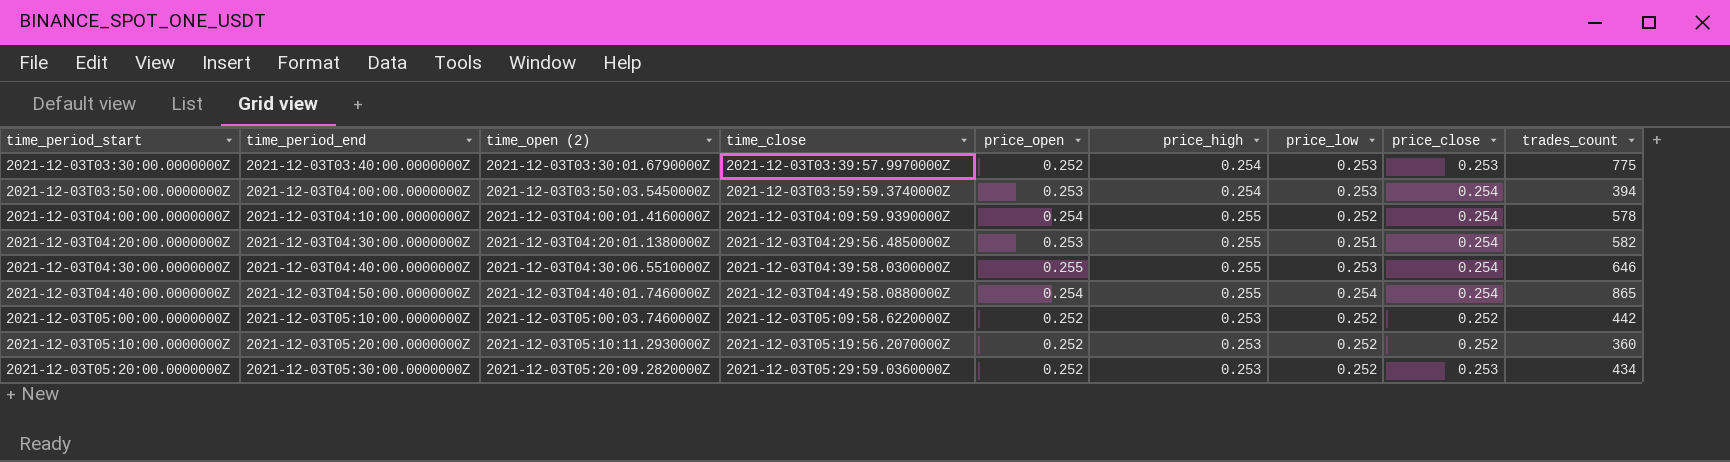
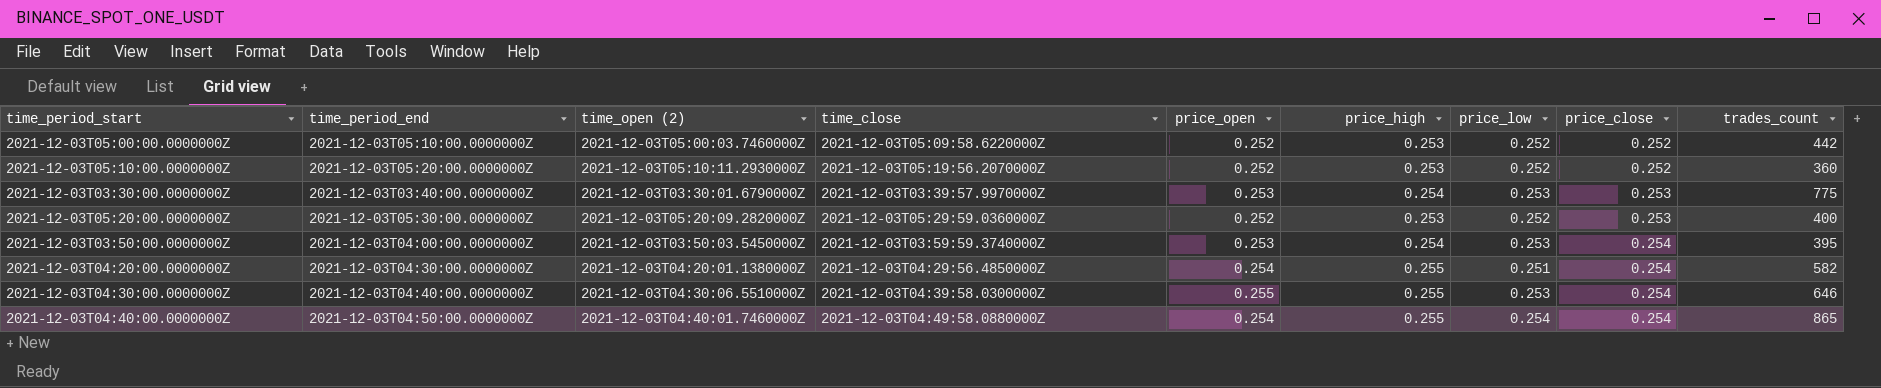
row order: time_period_start ascending -> price_close ascending
row 2021-12-03T04:00:00.0000000Z: 2021-12-03T04:10:00.0000000Z | 2021-12-03T04:00:01.4160000Z | 2021-12-03T04:09:59.9390000Z | 0.254 | 0.255 | 0.252 | 0.254 | 578 -> none
2021-12-03T03:30:00.0000000Z | price_open: 0.252 -> 0.253
2021-12-03T05:20:00.0000000Z | trades_count: 434 -> 400
2021-12-03T03:50:00.0000000Z | trades_count: 394 -> 395
2021-12-03T04:20:00.0000000Z | price_open: 0.253 -> 0.254

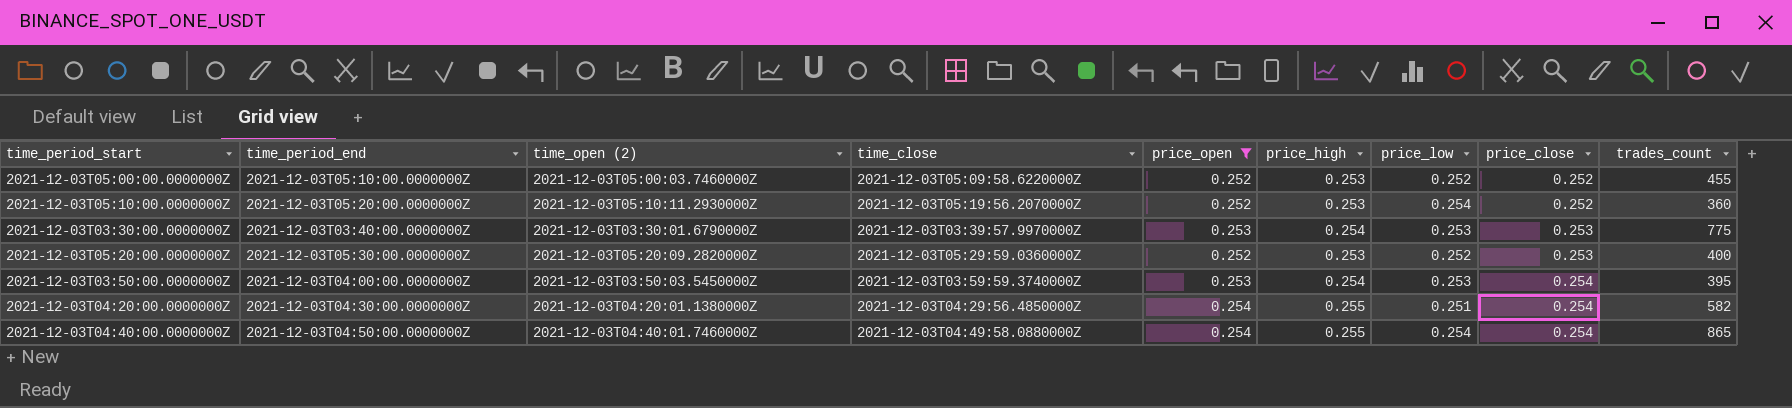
filter: none -> price_open != 0.255
2021-12-03T05:00:00.0000000Z | trades_count: 442 -> 455
2021-12-03T05:10:00.0000000Z | price_low: 0.252 -> 0.254

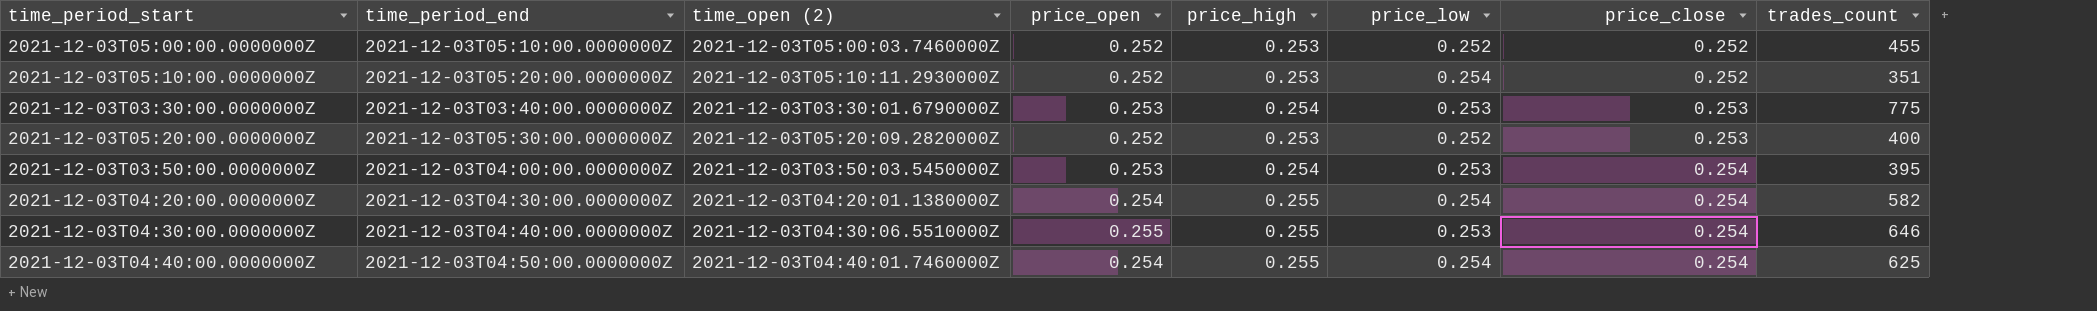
filter: price_open != 0.255 -> none
column time_close | position: 4 -> none
2021-12-03T05:10:00.0000000Z | trades_count: 360 -> 351
2021-12-03T04:20:00.0000000Z | price_low: 0.251 -> 0.254
2021-12-03T04:40:00.0000000Z | trades_count: 865 -> 625

